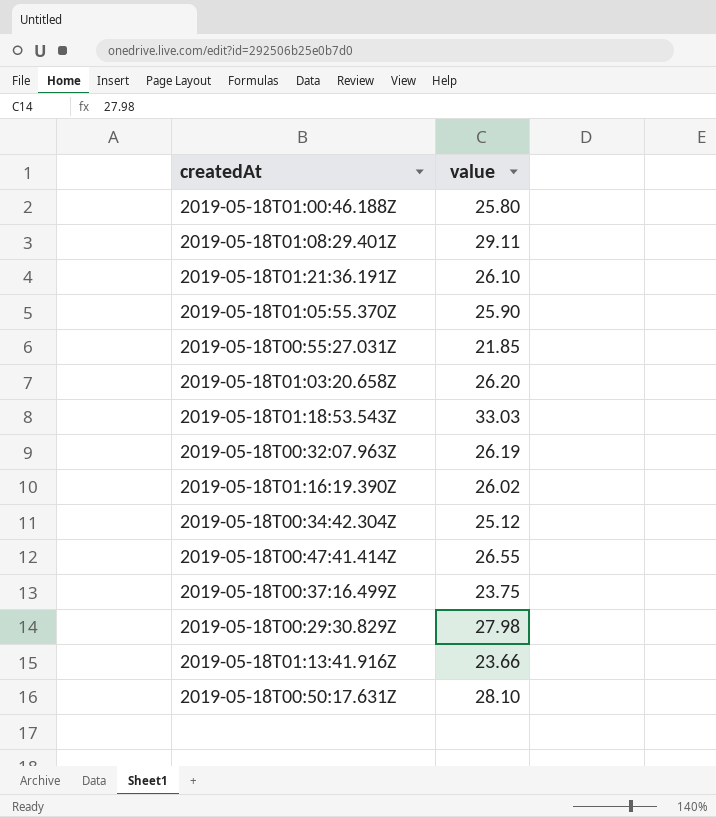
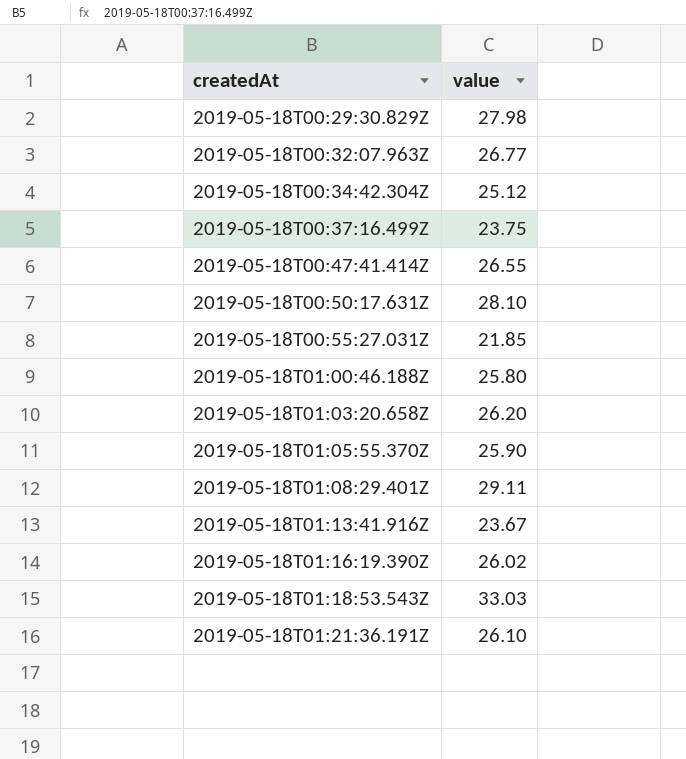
row order: none -> createdAt ascending
2019-05-18T00:32:07.963Z | value: 26.19 -> 26.77
2019-05-18T01:13:41.916Z | value: 23.66 -> 23.67

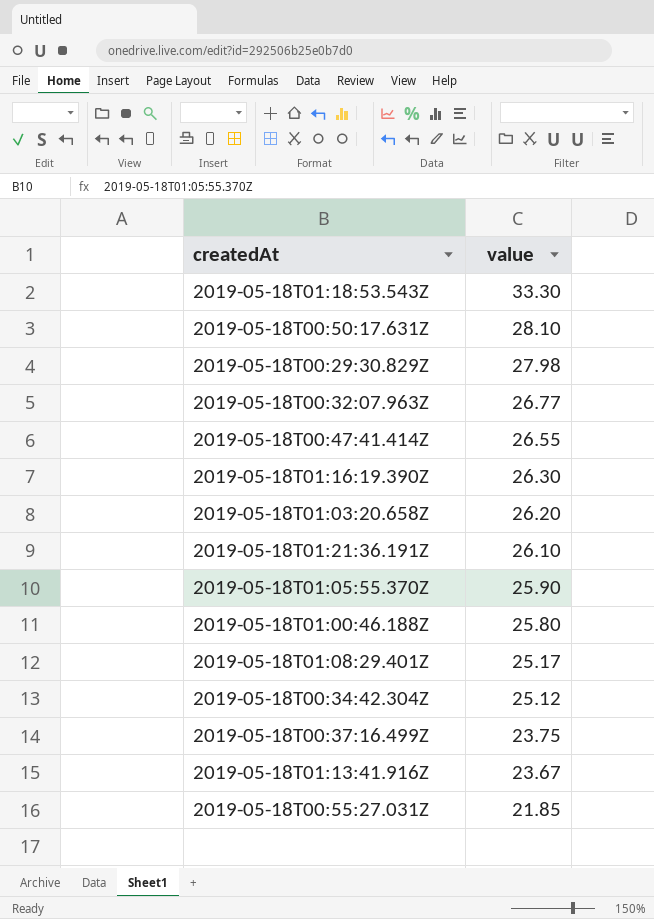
row order: createdAt ascending -> value descending
2019-05-18T01:18:53.543Z | value: 33.03 -> 33.30
2019-05-18T01:16:19.390Z | value: 26.02 -> 26.30
2019-05-18T01:08:29.401Z | value: 29.11 -> 25.17

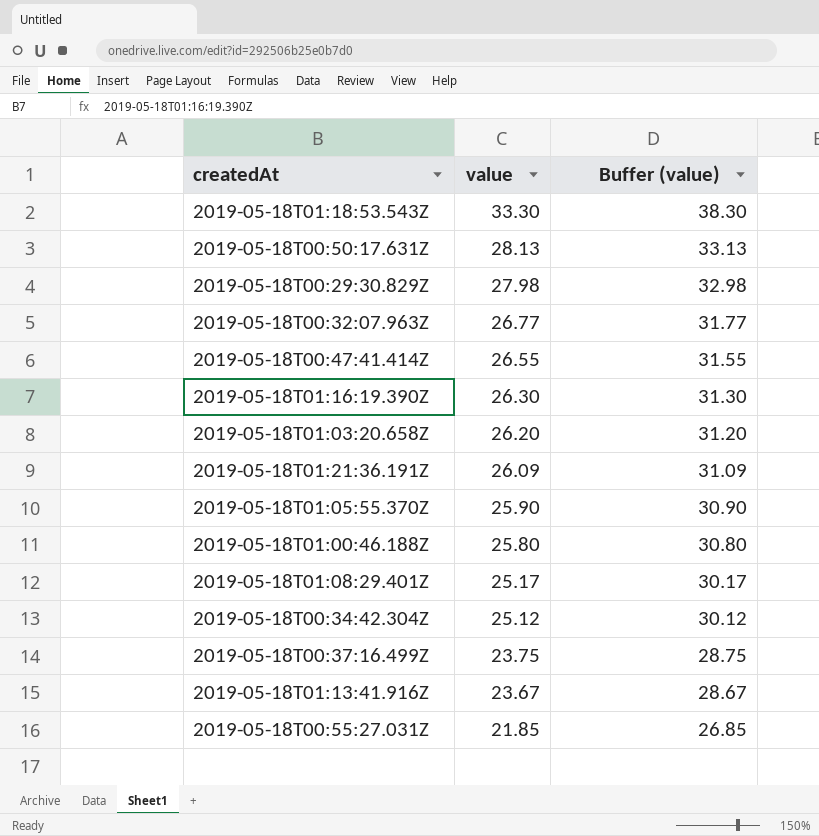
column Buffer (value) | formula: none -> [value] + 5
2019-05-18T00:50:17.631Z | value: 28.10 -> 28.13
2019-05-18T01:21:36.191Z | value: 26.10 -> 26.09

